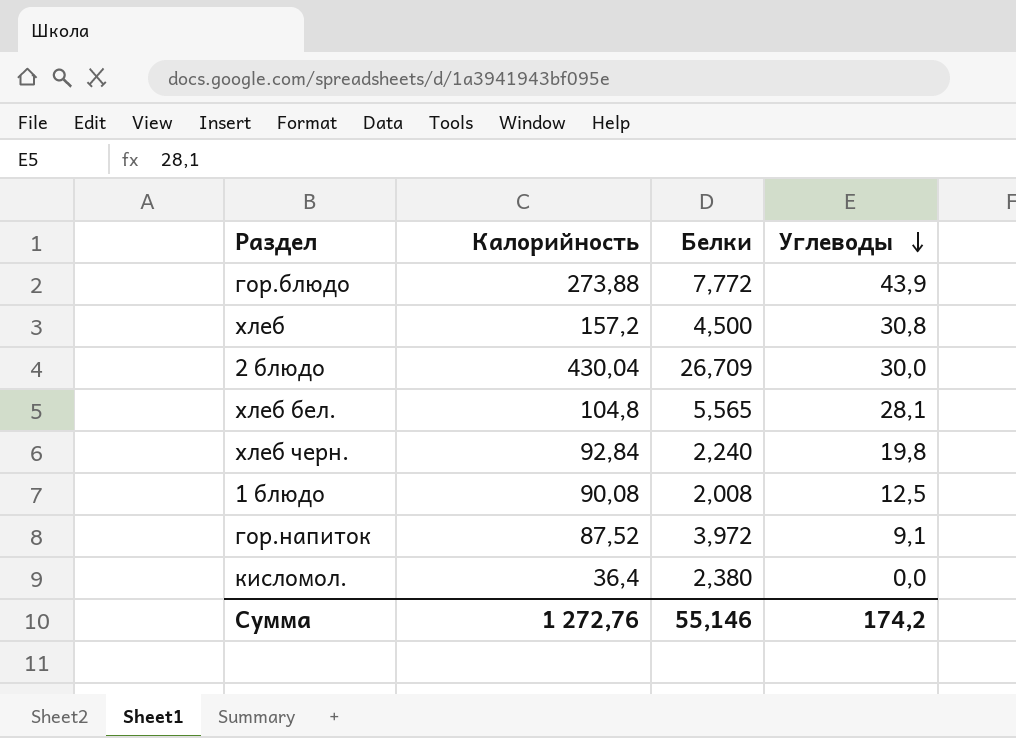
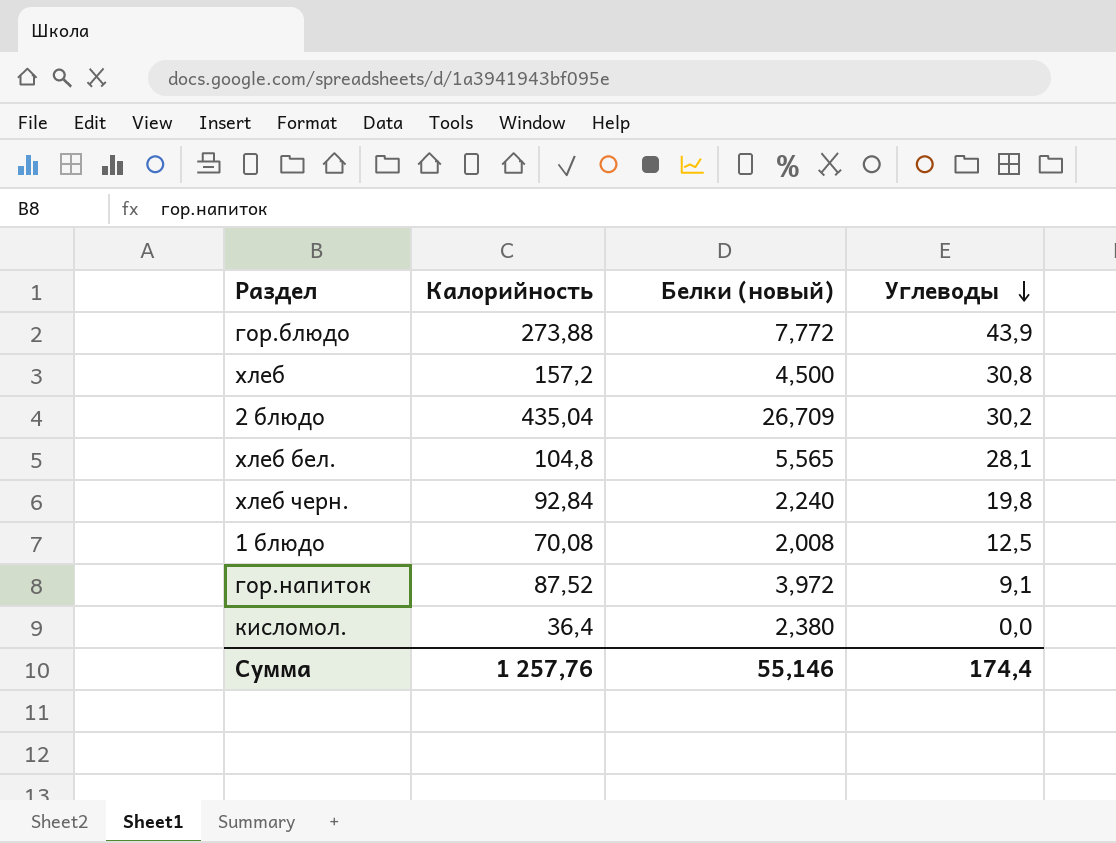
column name: Белки -> Белки (новый)
2 блюдо | Калорийность: 430,04 -> 435,04
2 блюдо | Углеводы: 30,0 -> 30,2
1 блюдо | Калорийность: 90,08 -> 70,08
Сумма | Калорийность: 1 272,76 -> 1 257,76
Сумма | Углеводы: 174,2 -> 174,4

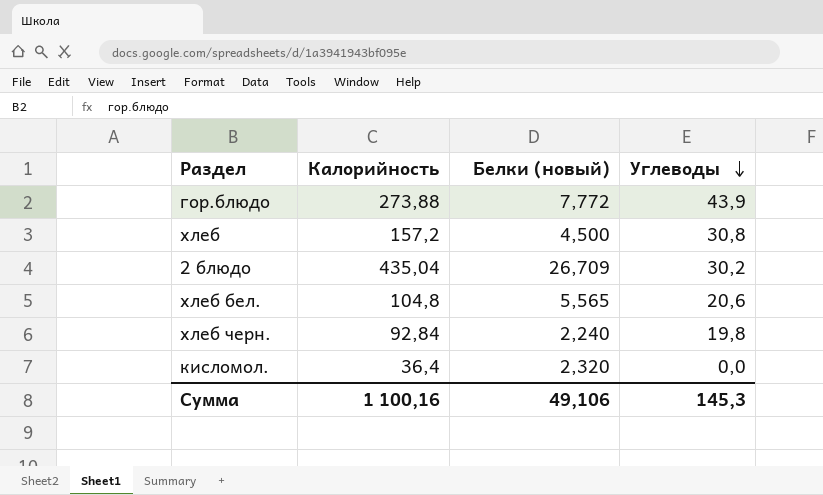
row 1 блюдо: 70,08 | 2,008 | 12,5 -> none
row гор.напиток: 87,52 | 3,972 | 9,1 -> none
хлеб бел. | Углеводы: 28,1 -> 20,6
кисломол. | Белки (новый): 2,380 -> 2,320
Сумма | Калорийность: 1 257,76 -> 1 100,16
Сумма | Белки (новый): 55,146 -> 49,106
Сумма | Углеводы: 174,4 -> 145,3

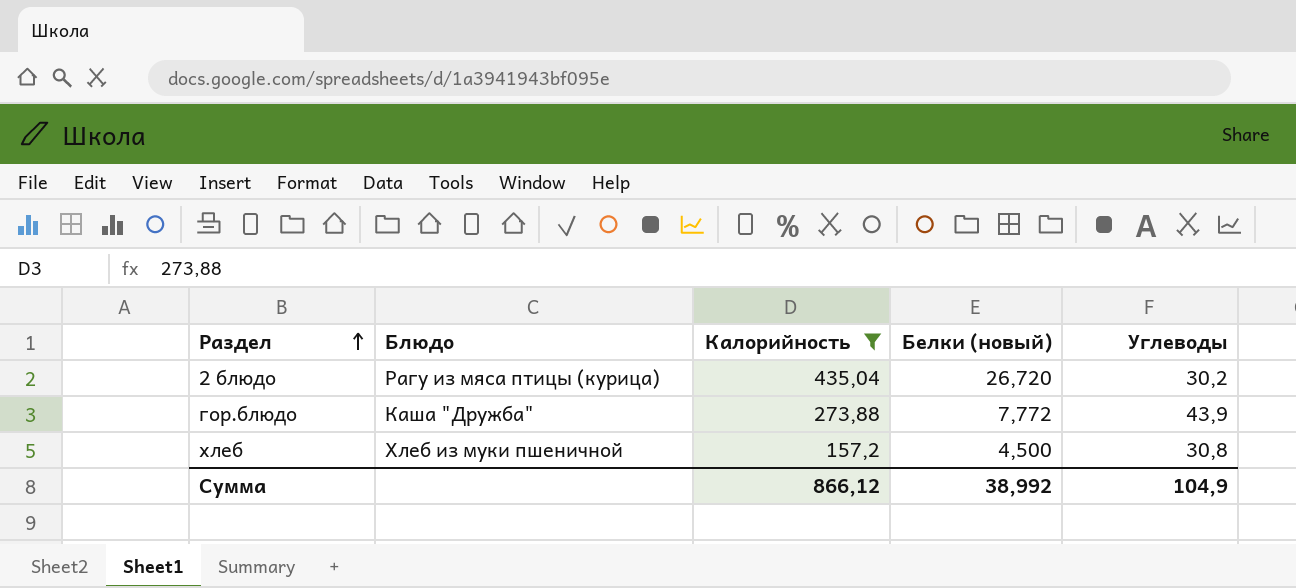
filter: none -> Калорийность >= 157,2
row order: Углеводы descending -> Раздел ascending
column Блюдо | position: none -> 2
2 блюдо | Белки (новый): 26,709 -> 26,720
Сумма | Калорийность: 1 100,16 -> 866,12
Сумма | Белки (новый): 49,106 -> 38,992
Сумма | Углеводы: 145,3 -> 104,9

